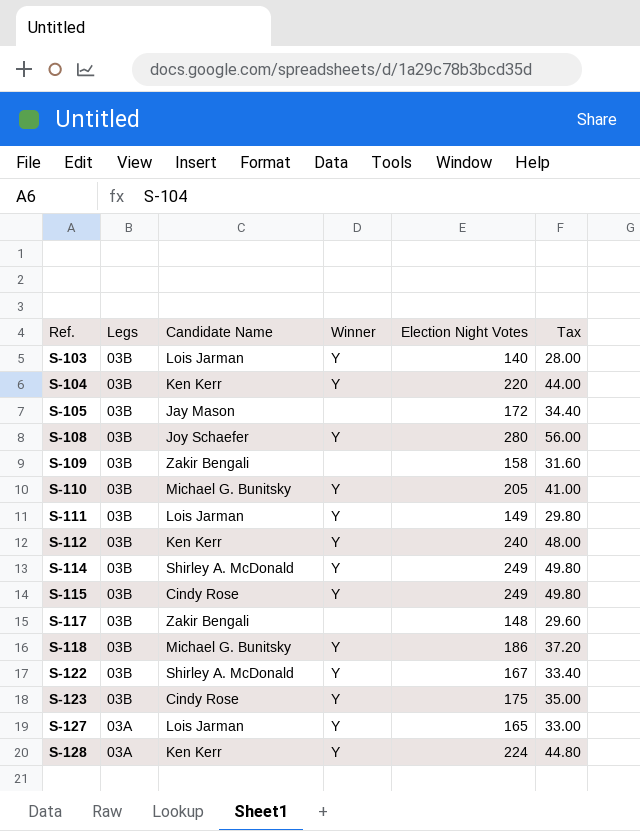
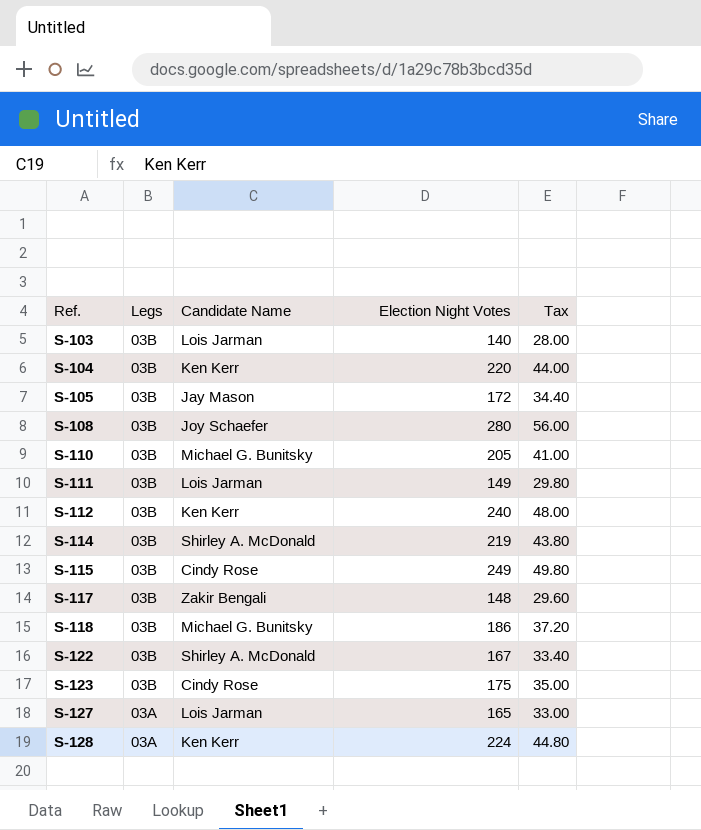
column Winner | position: 4 -> none
row S-109: 03B | Zakir Bengali | none | 158 | 31.60 -> none
S-114 | Election Night Votes: 249 -> 219
S-114 | Tax: 49.80 -> 43.80

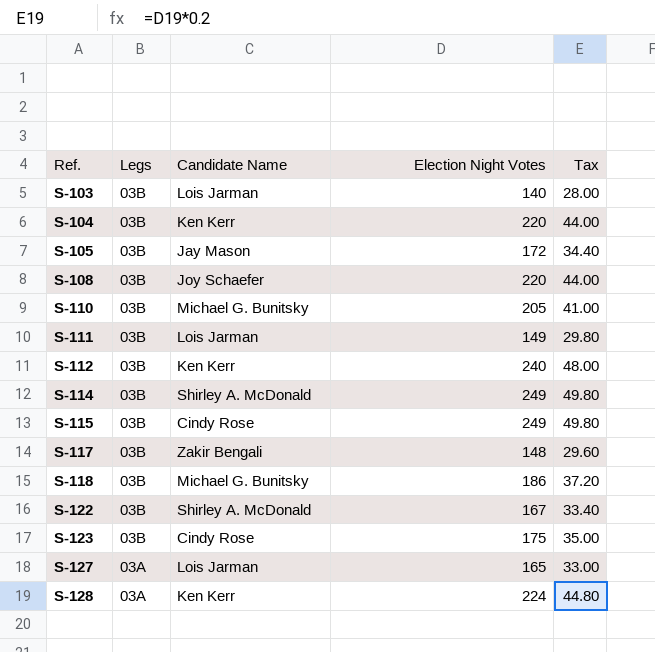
S-108 | Election Night Votes: 280 -> 220
S-108 | Tax: 56.00 -> 44.00
S-114 | Election Night Votes: 219 -> 249
S-114 | Tax: 43.80 -> 49.80

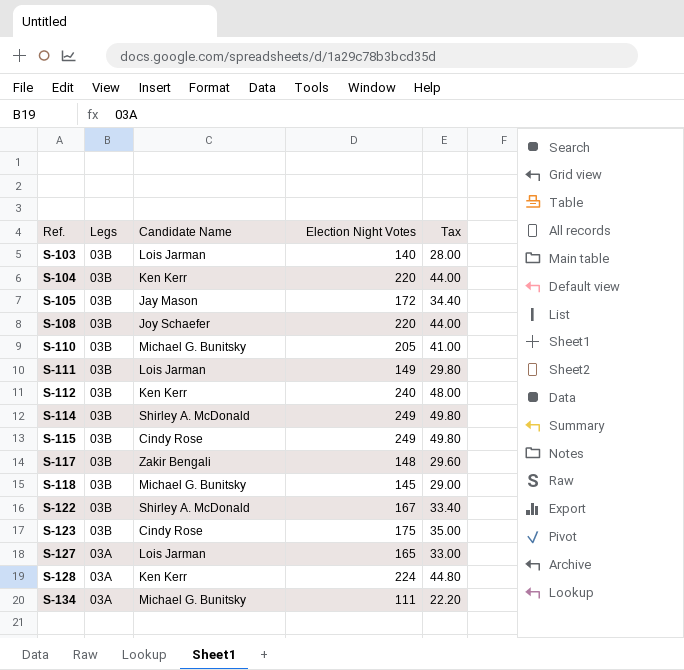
S-118 | Election Night Votes: 186 -> 145
S-118 | Tax: 37.20 -> 29.00
row S-134: none -> 03A | Michael G. Bunitsky | 111 | 22.20

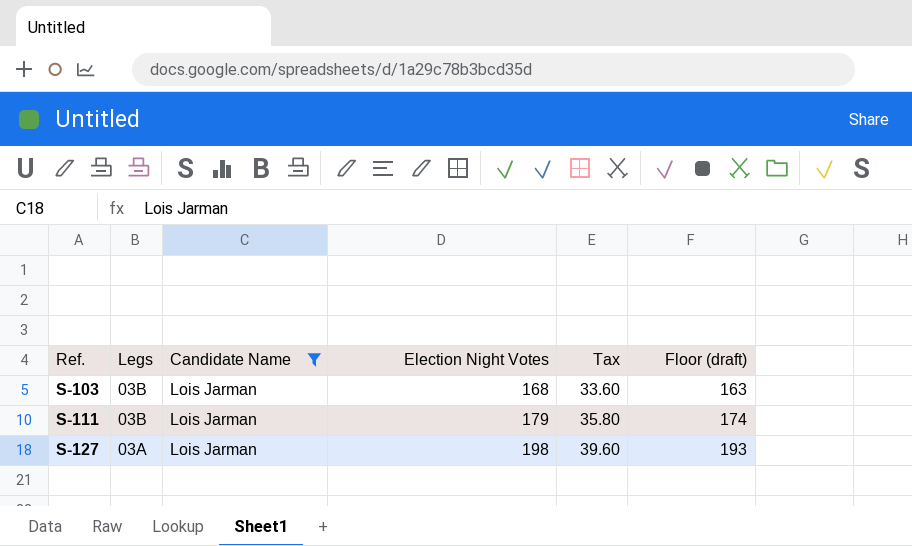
filter: none -> Candidate Name = Lois Jarman
column Floor (draft) | formula: none -> [Election Night Votes] - 5
S-103 | Election Night Votes: 140 -> 168
S-103 | Tax: 28.00 -> 33.60
S-111 | Election Night Votes: 149 -> 179
S-111 | Tax: 29.80 -> 35.80
S-127 | Election Night Votes: 165 -> 198
S-127 | Tax: 33.00 -> 39.60

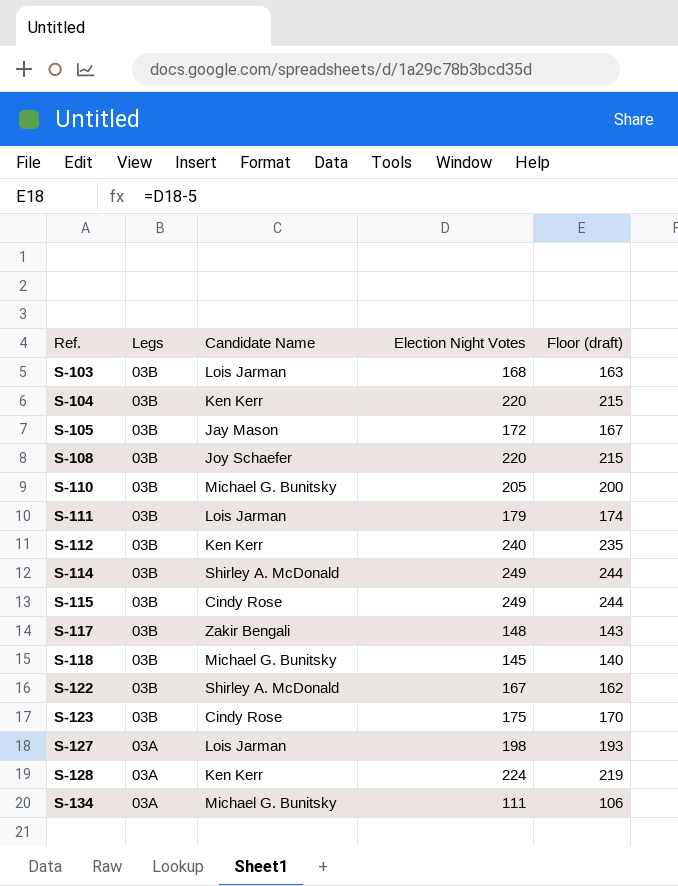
filter: Candidate Name = Lois Jarman -> none
column Tax | formula: [Election Night Votes] * 0.2 -> none

